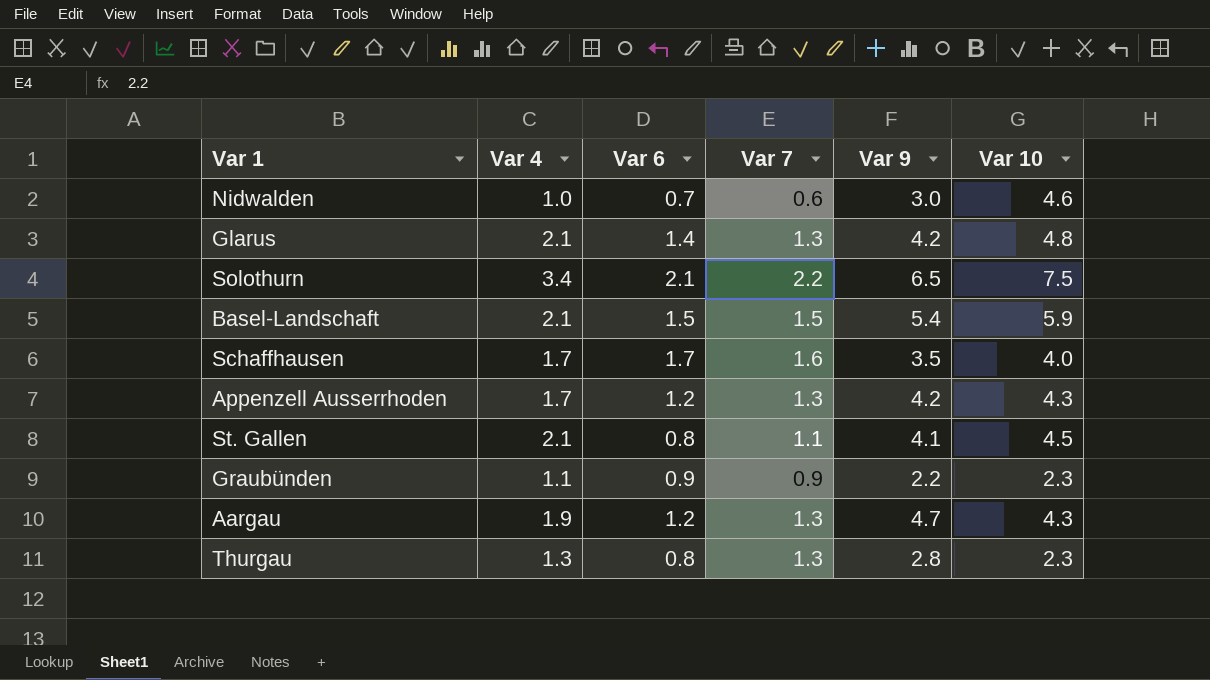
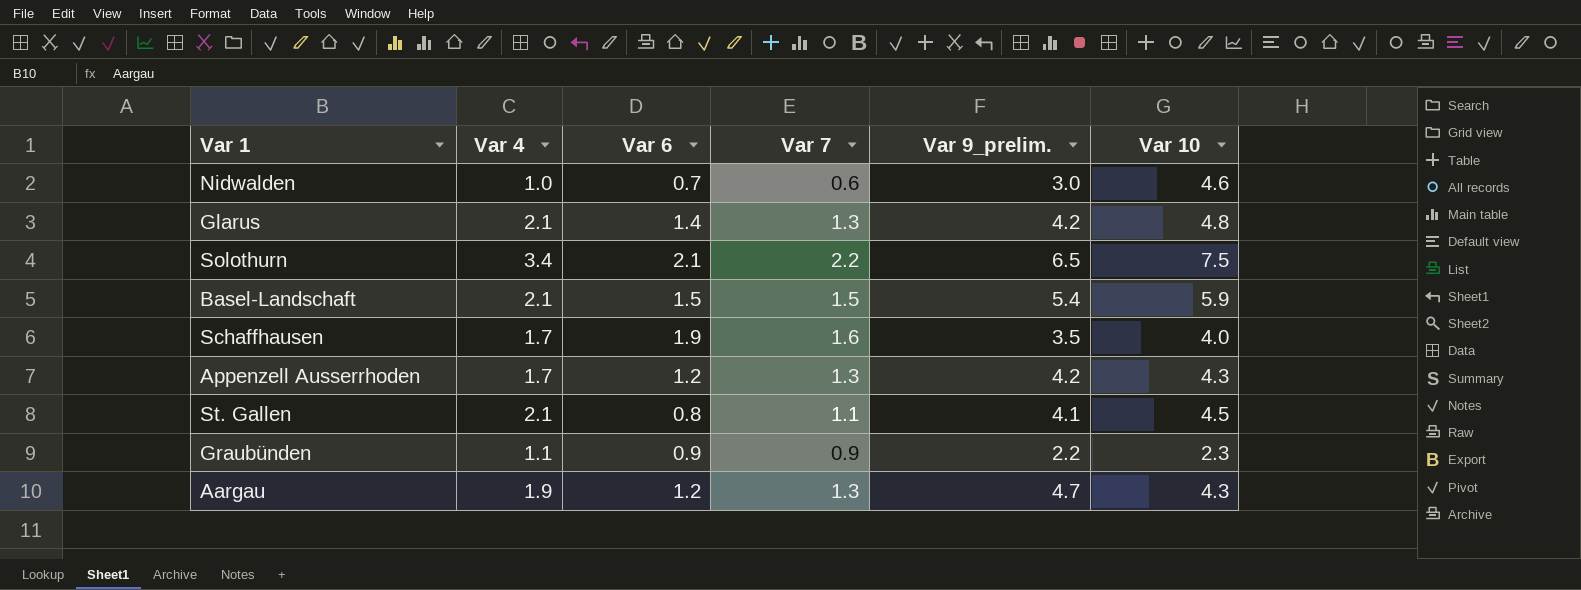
column name: Var 9 -> Var 9_prelim.
row Thurgau: 1.3 | 0.8 | 1.3 | 2.8 | 2.3 -> none
Schaffhausen | Var 6: 1.7 -> 1.9

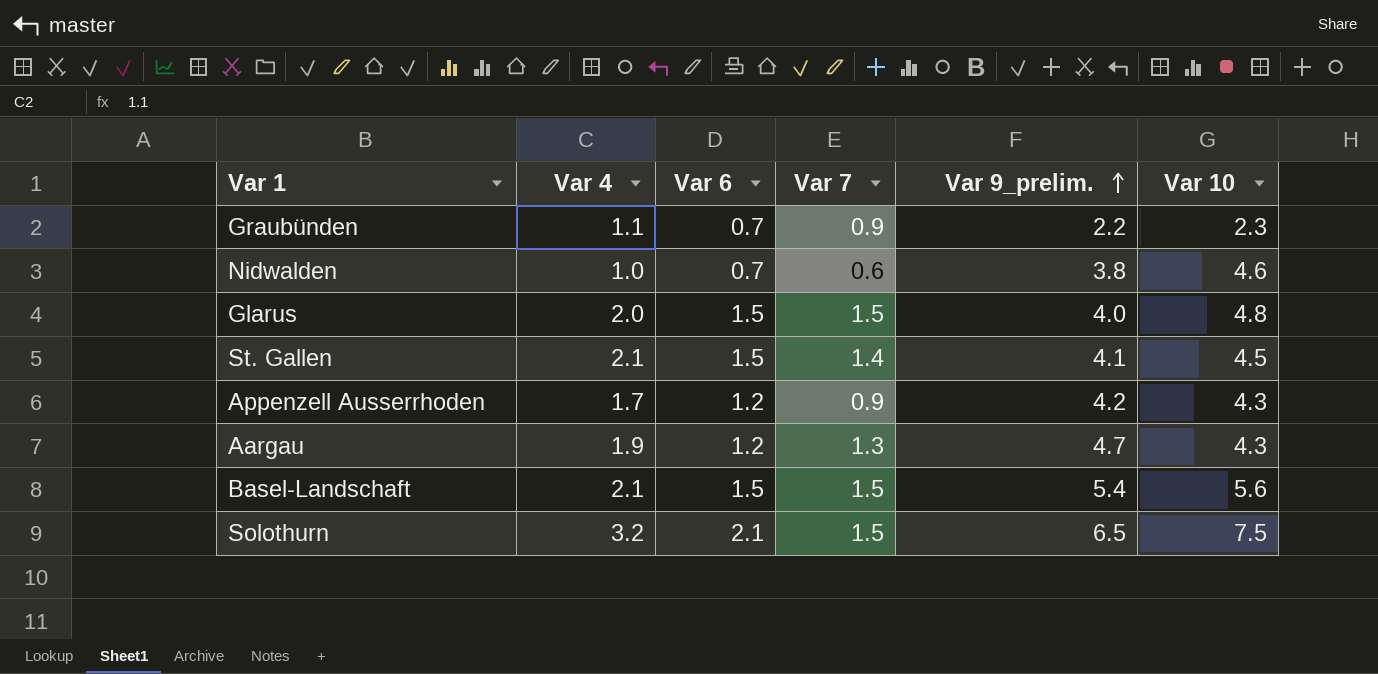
row order: none -> Var 9_prelim. ascending
row Schaffhausen: 1.7 | 1.9 | 1.6 | 3.5 | 4.0 -> none
Graubünden | Var 6: 0.9 -> 0.7
Nidwalden | Var 9_prelim.: 3.0 -> 3.8
Glarus | Var 4: 2.1 -> 2.0
Glarus | Var 6: 1.4 -> 1.5
Glarus | Var 7: 1.3 -> 1.5
Glarus | Var 9_prelim.: 4.2 -> 4.0
St. Gallen | Var 6: 0.8 -> 1.5
St. Gallen | Var 7: 1.1 -> 1.4
Appenzell Ausserrhoden | Var 7: 1.3 -> 0.9
Basel-Landschaft | Var 10: 5.9 -> 5.6
Solothurn | Var 4: 3.4 -> 3.2
Solothurn | Var 7: 2.2 -> 1.5

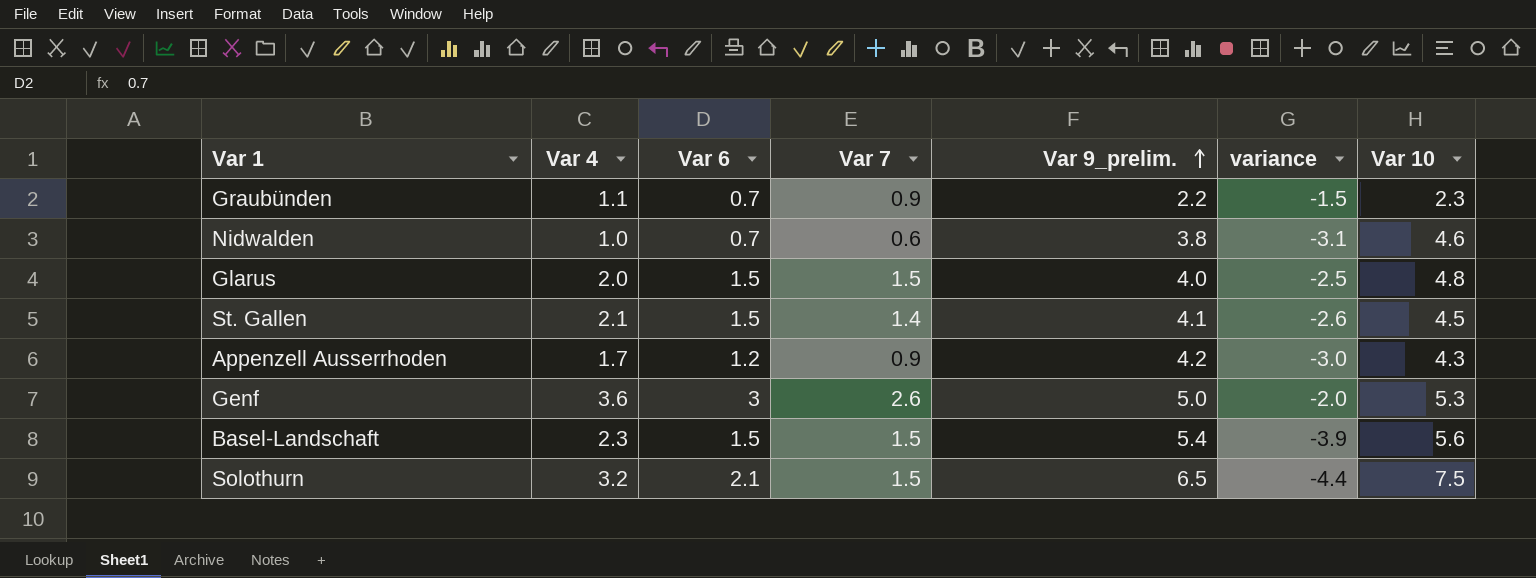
column variance | formula: none -> [Var 6] - [Var 9_prelim.]
row Aargau: 1.9 | 1.2 | 1.3 | 4.7 | 4.3 -> none
row Genf: none -> 3.6 | 3 | 2.6 | 5.0 | -2.0 | 5.3
Basel-Landschaft | Var 4: 2.1 -> 2.3

